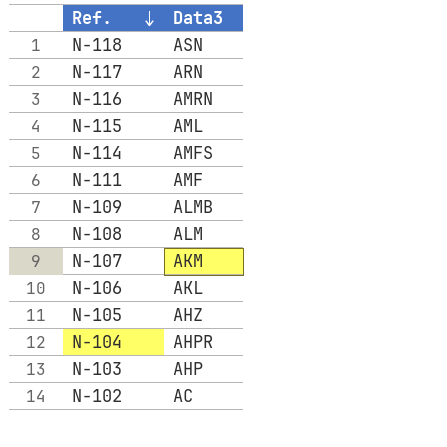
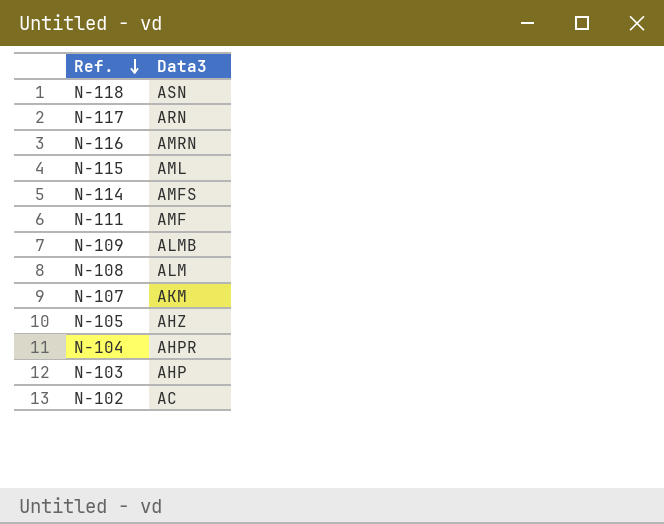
row N-106: AKL -> none

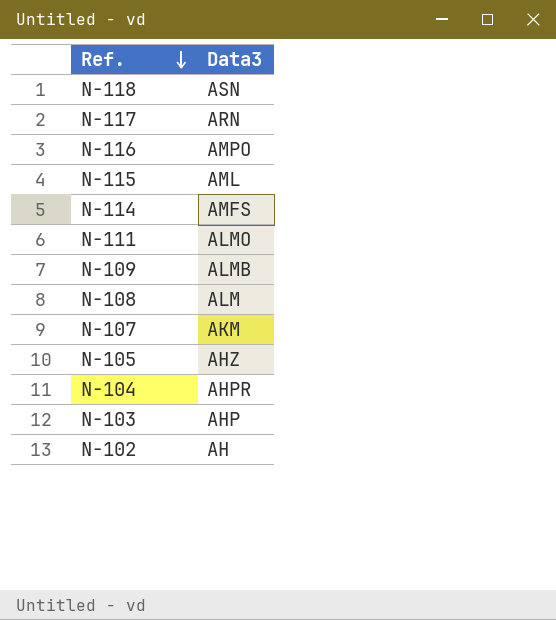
N-116 | Data3: AMRN -> AMPO
N-111 | Data3: AMF -> ALMO
N-102 | Data3: AC -> AH

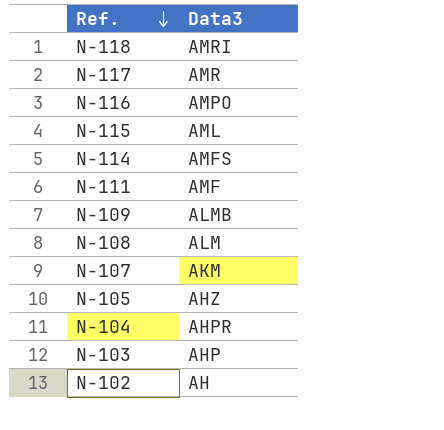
N-118 | Data3: ASN -> AMRI
N-117 | Data3: ARN -> AMR
N-111 | Data3: ALMO -> AMF

